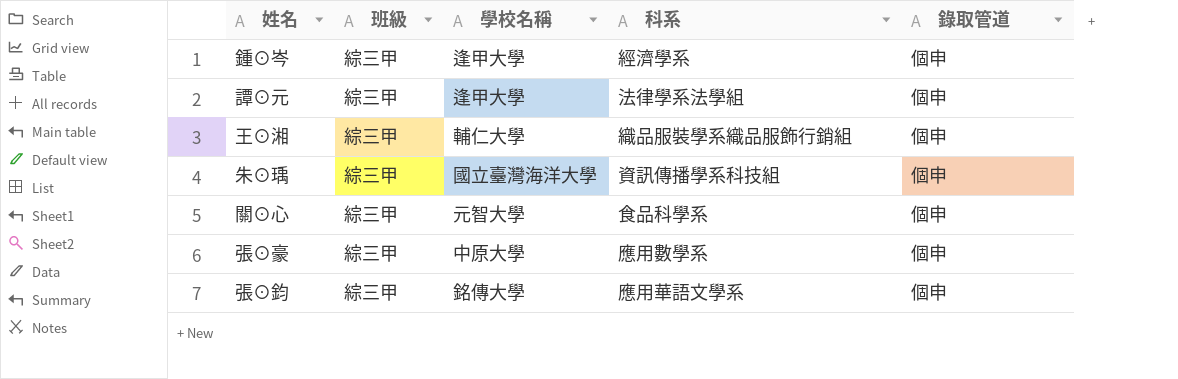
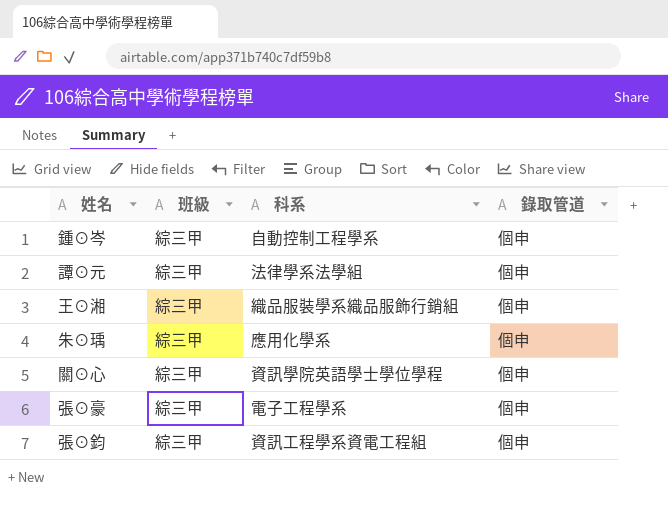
column 學校名稱 | position: 3 -> none
鍾⊙岑 | 科系: 經濟學系 -> 自動控制工程學系
朱⊙瑀 | 科系: 資訊傳播學系科技組 -> 應用化學系
關⊙心 | 科系: 食品科學系 -> 資訊學院英語學士學位學程
張⊙豪 | 科系: 應用數學系 -> 電子工程學系
張⊙鈞 | 科系: 應用華語文學系 -> 資訊工程學系資電工程組

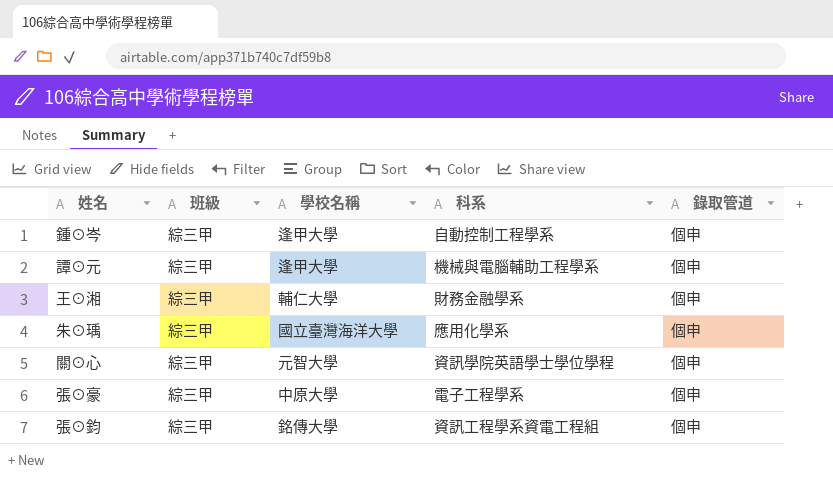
column 學校名稱 | position: none -> 3
譚⊙元 | 科系: 法律學系法學組 -> 機械與電腦輔助工程學系
王⊙湘 | 科系: 織品服裝學系織品服飾行銷組 -> 財務金融學系

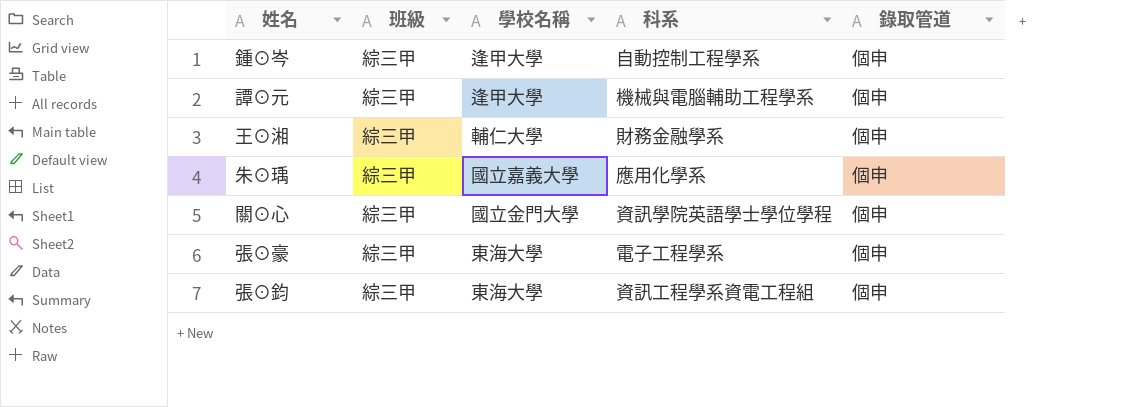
朱⊙瑀 | 學校名稱: 國立臺灣海洋大學 -> 國立嘉義大學
關⊙心 | 學校名稱: 元智大學 -> 國立金門大學
張⊙豪 | 學校名稱: 中原大學 -> 東海大學
張⊙鈞 | 學校名稱: 銘傳大學 -> 東海大學

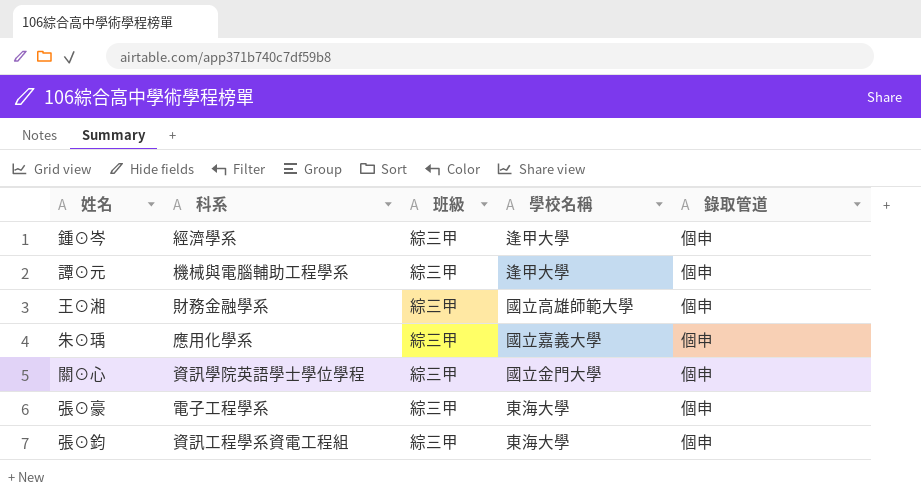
column 科系 | position: 4 -> 2
鍾⊙岑 | 科系: 自動控制工程學系 -> 經濟學系
王⊙湘 | 學校名稱: 輔仁大學 -> 國立高雄師範大學

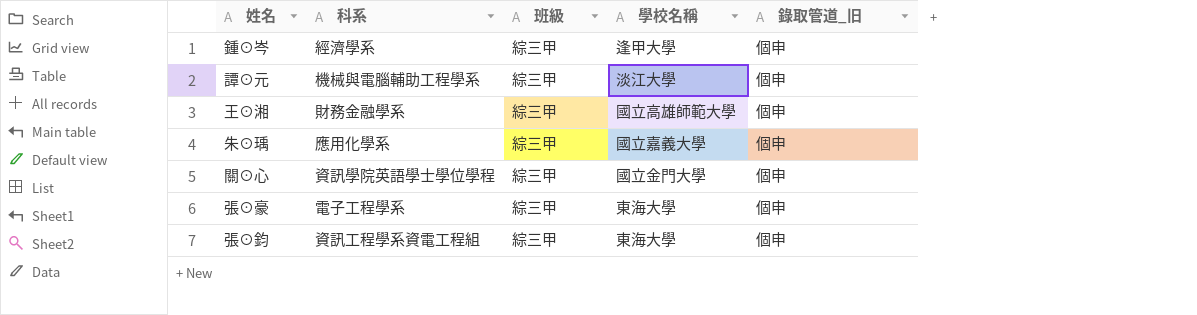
column name: 錄取管道 -> 錄取管道_旧
譚⊙元 | 學校名稱: 逢甲大學 -> 淡江大學

